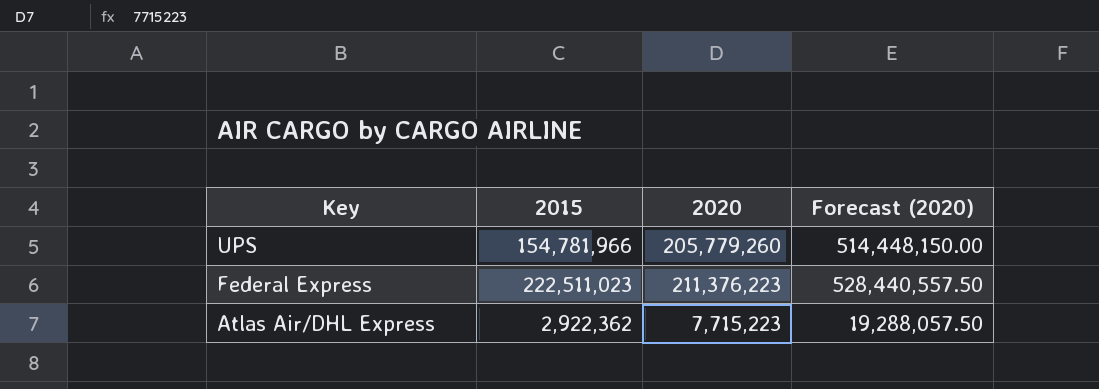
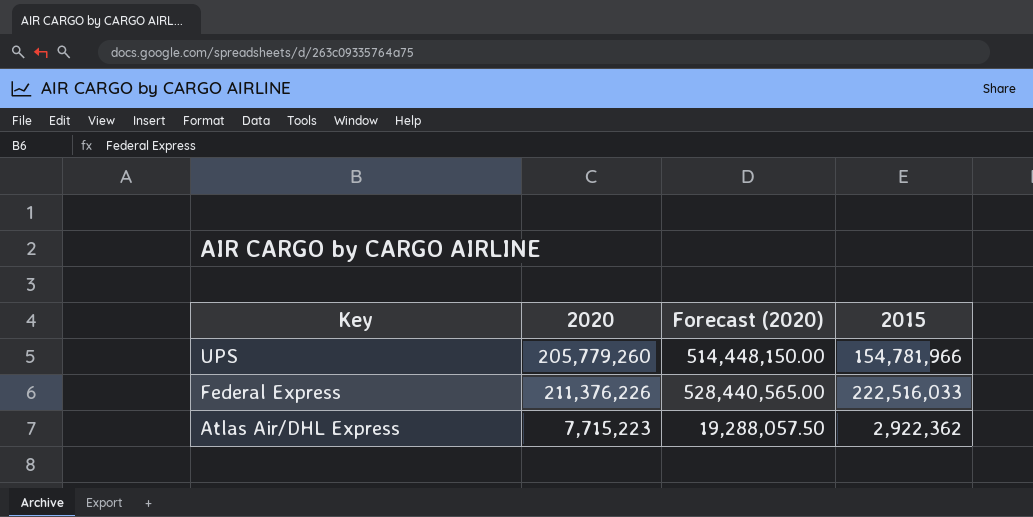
column 2015 | position: 2 -> 4
Federal Express | 2020: 211,376,223 -> 211,376,226
Federal Express | Forecast (2020): 528,440,557.50 -> 528,440,565.00
Federal Express | 2015: 222,511,023 -> 222,516,033

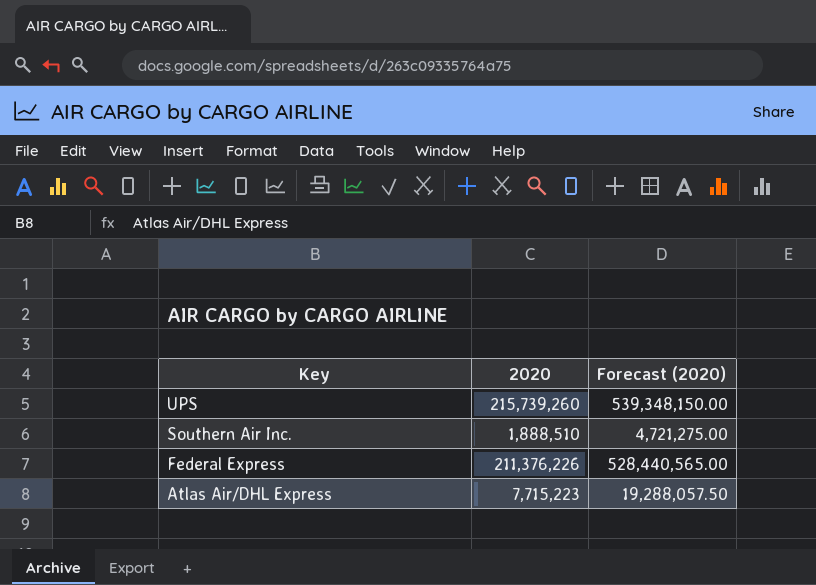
column 2015 | position: 4 -> none
UPS | 2020: 205,779,260 -> 215,739,260
UPS | Forecast (2020): 514,448,150.00 -> 539,348,150.00
row Southern Air Inc.: none -> 1,888,510 | 4,721,275.00

